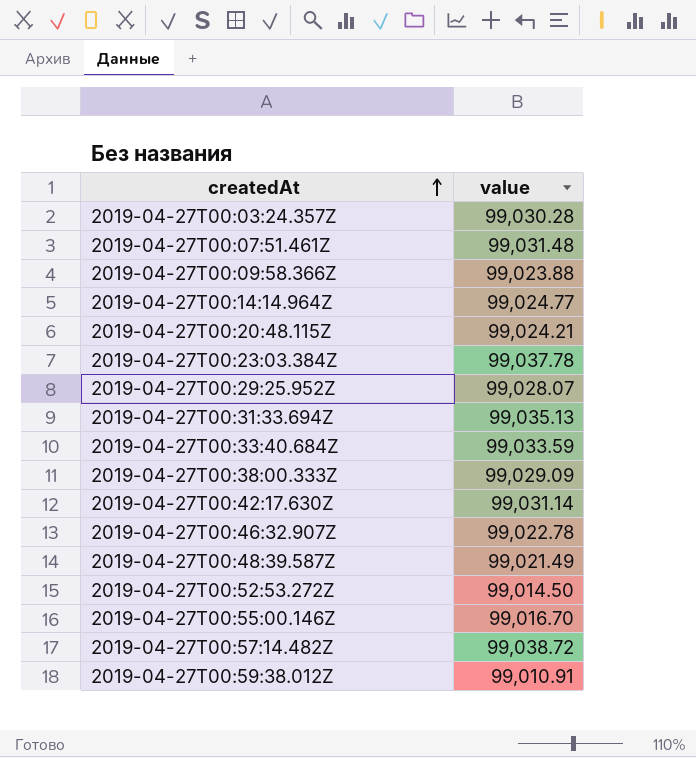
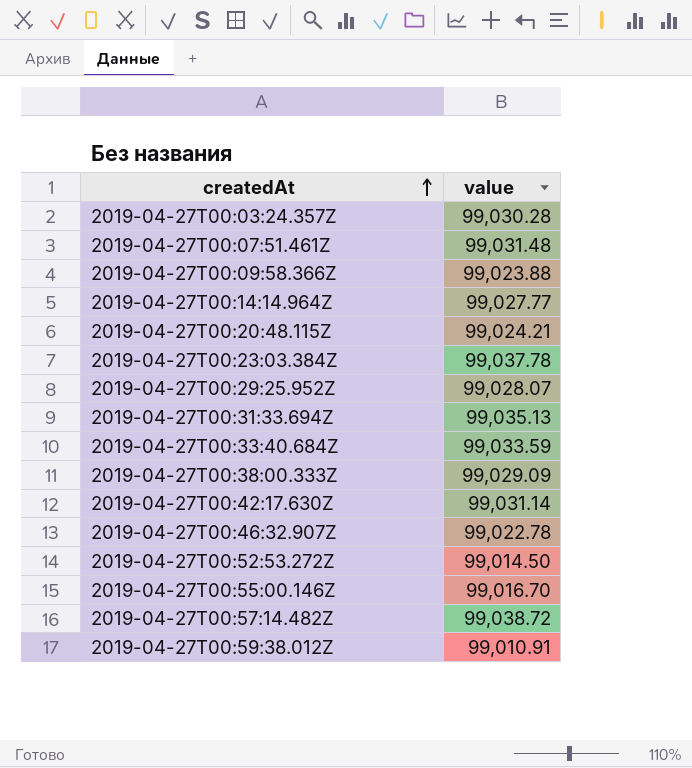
row 2019-04-27T00:48:39.587Z: 99,021.49 -> none
2019-04-27T00:14:14.964Z | value: 99,024.77 -> 99,027.77

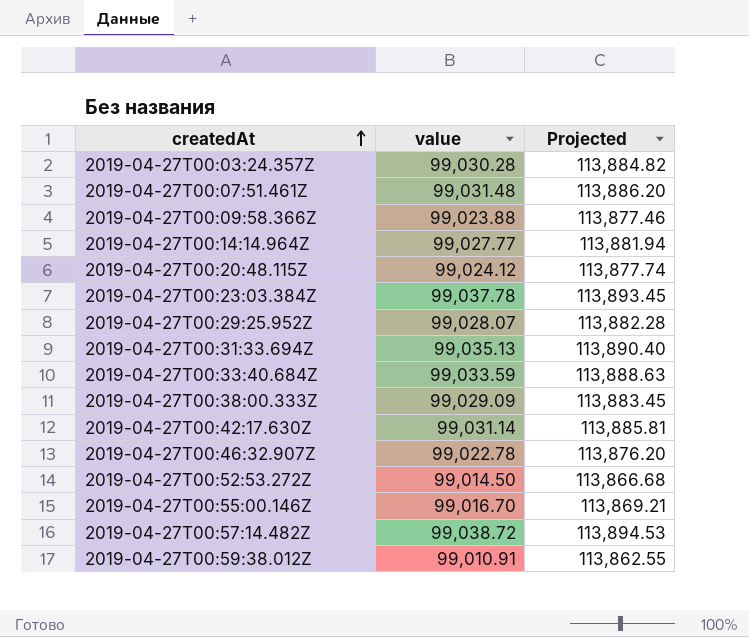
column Projected | formula: none -> [value] * 1.15
2019-04-27T00:20:48.115Z | value: 99,024.21 -> 99,024.12

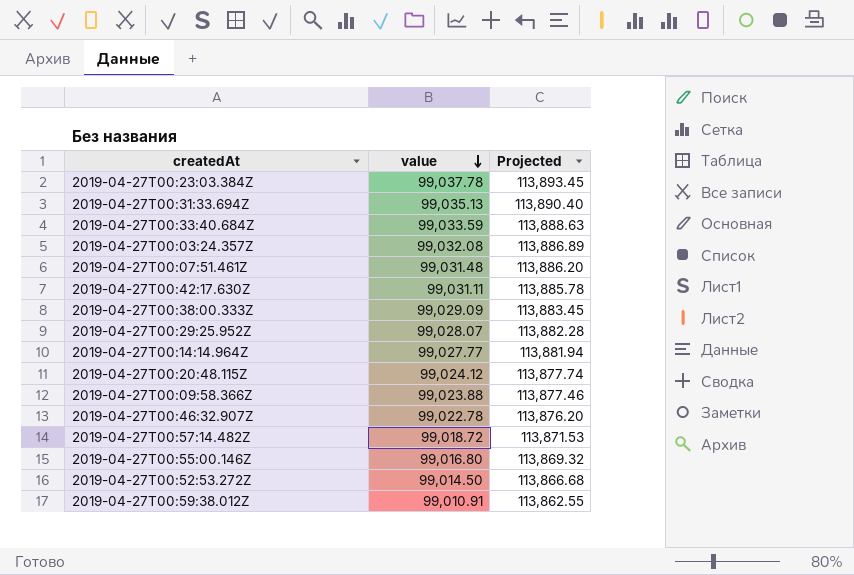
row order: createdAt ascending -> value descending
2019-04-27T00:03:24.357Z | value: 99,030.28 -> 99,032.08
2019-04-27T00:03:24.357Z | Projected: 113,884.82 -> 113,886.89
2019-04-27T00:42:17.630Z | value: 99,031.14 -> 99,031.11
2019-04-27T00:42:17.630Z | Projected: 113,885.81 -> 113,885.78
2019-04-27T00:57:14.482Z | value: 99,038.72 -> 99,018.72
2019-04-27T00:57:14.482Z | Projected: 113,894.53 -> 113,871.53
2019-04-27T00:55:00.146Z | value: 99,016.70 -> 99,016.80
2019-04-27T00:55:00.146Z | Projected: 113,869.21 -> 113,869.32

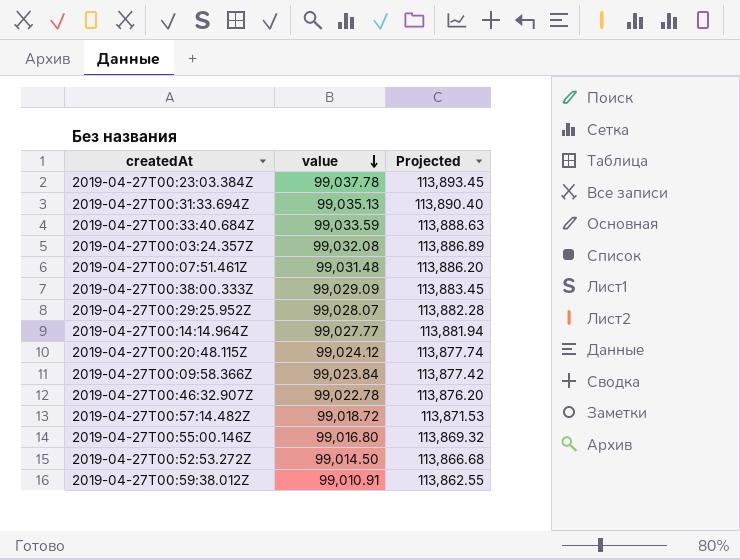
row 2019-04-27T00:42:17.630Z: 99,031.11 | 113,885.78 -> none
2019-04-27T00:09:58.366Z | value: 99,023.88 -> 99,023.84
2019-04-27T00:09:58.366Z | Projected: 113,877.46 -> 113,877.42

